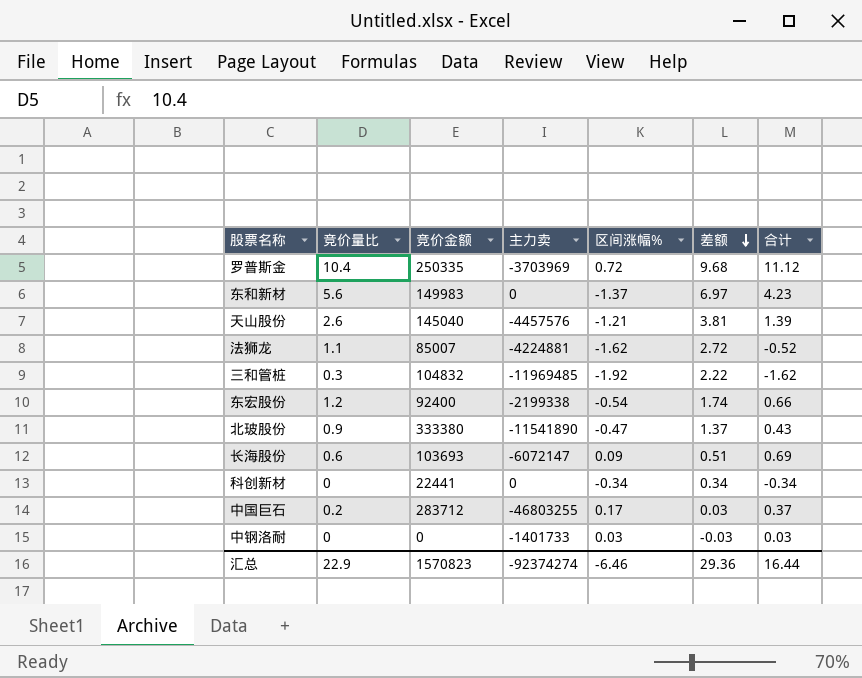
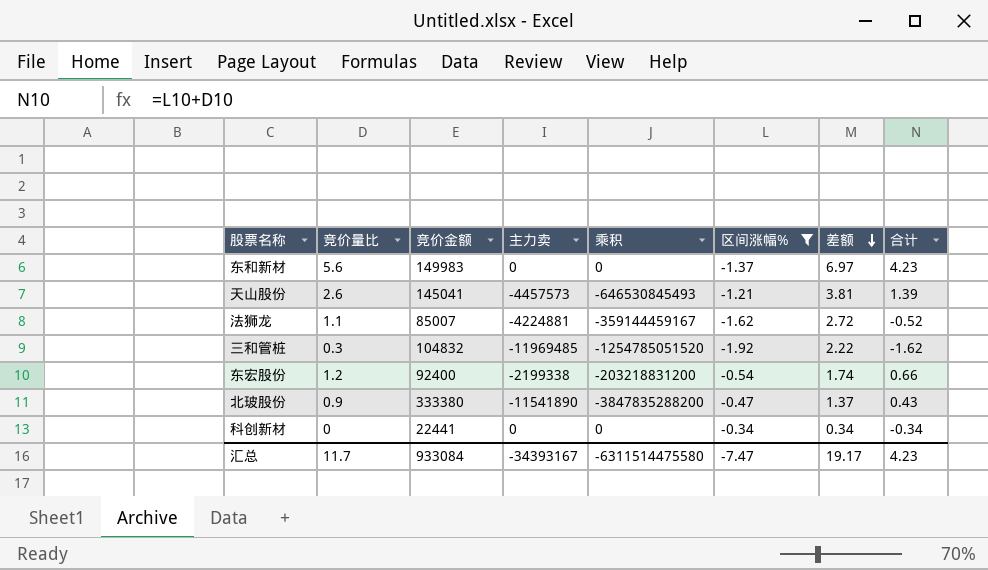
filter: none -> 区间涨幅% <= -0.34
column 乘积 | formula: none -> [竞价金额] * [主力卖]
天山股份 | 竞价金额: 145040 -> 145041
天山股份 | 主力卖: -4457576 -> -4457573
汇总 | 竞价量比: 22.9 -> 11.7
汇总 | 竞价金额: 1570823 -> 933084
汇总 | 主力卖: -92374274 -> -34393167
汇总 | 区间涨幅%: -6.46 -> -7.47
汇总 | 差额: 29.36 -> 19.17
汇总 | 合计: 16.44 -> 4.23

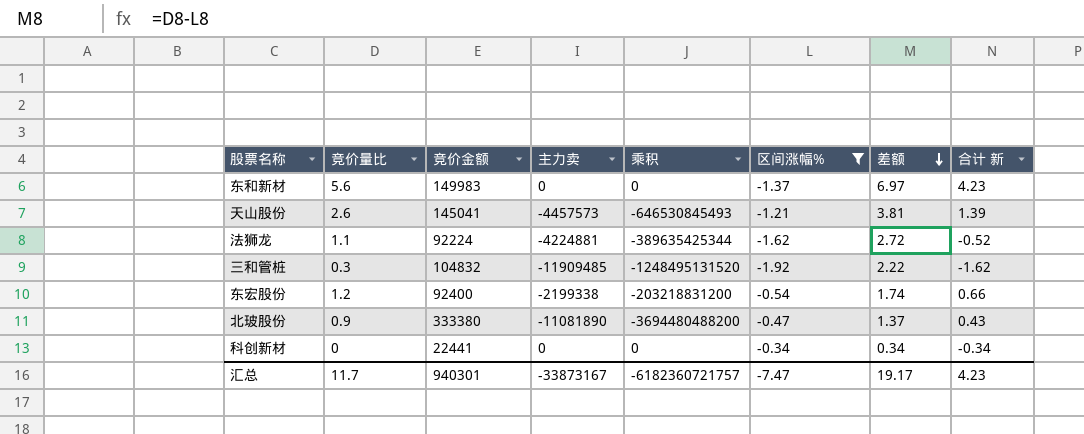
column name: 合计 -> 合计 新
法狮龙 | 竞价金额: 85007 -> 92224
法狮龙 | 乘积: -359144459167 -> -389635425344
三和管桩 | 主力卖: -11969485 -> -11909485
三和管桩 | 乘积: -1254785051520 -> -1248495131520
北玻股份 | 主力卖: -11541890 -> -11081890
北玻股份 | 乘积: -3847835288200 -> -3694480488200
汇总 | 竞价金额: 933084 -> 940301
汇总 | 主力卖: -34393167 -> -33873167
汇总 | 乘积: -6311514475580 -> -6182360721757

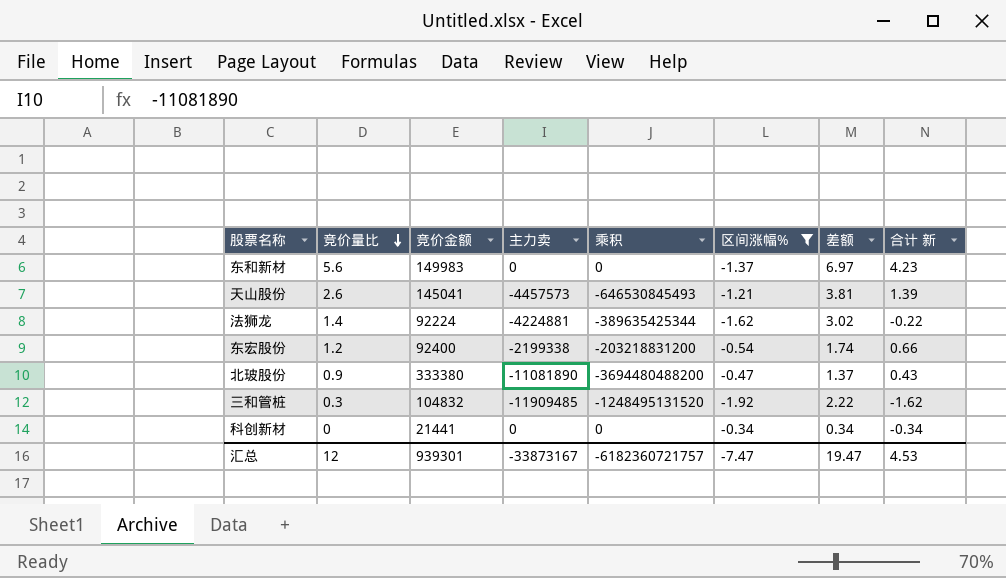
row order: 差额 descending -> 竞价量比 descending
法狮龙 | 竞价量比: 1.1 -> 1.4
法狮龙 | 差额: 2.72 -> 3.02
法狮龙 | 合计 新: -0.52 -> -0.22
科创新材 | 竞价金额: 22441 -> 21441
汇总 | 竞价量比: 11.7 -> 12
汇总 | 竞价金额: 940301 -> 939301
汇总 | 差额: 19.17 -> 19.47
汇总 | 合计 新: 4.23 -> 4.53

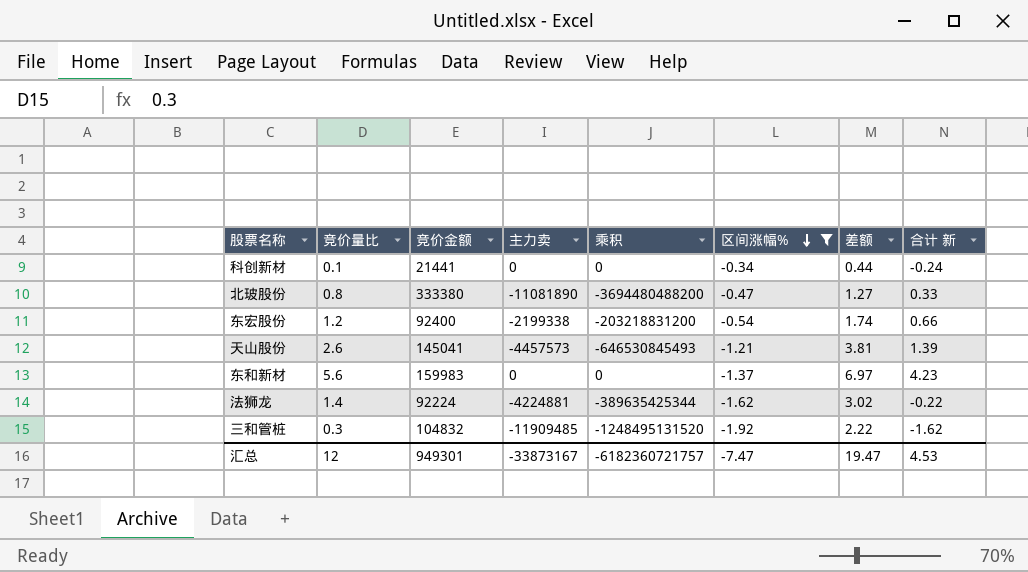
row order: 竞价量比 descending -> 区间涨幅% descending
科创新材 | 竞价量比: 0 -> 0.1
科创新材 | 差额: 0.34 -> 0.44
科创新材 | 合计 新: -0.34 -> -0.24
北玻股份 | 竞价量比: 0.9 -> 0.8
北玻股份 | 差额: 1.37 -> 1.27
北玻股份 | 合计 新: 0.43 -> 0.33
东和新材 | 竞价金额: 149983 -> 159983
汇总 | 竞价金额: 939301 -> 949301

